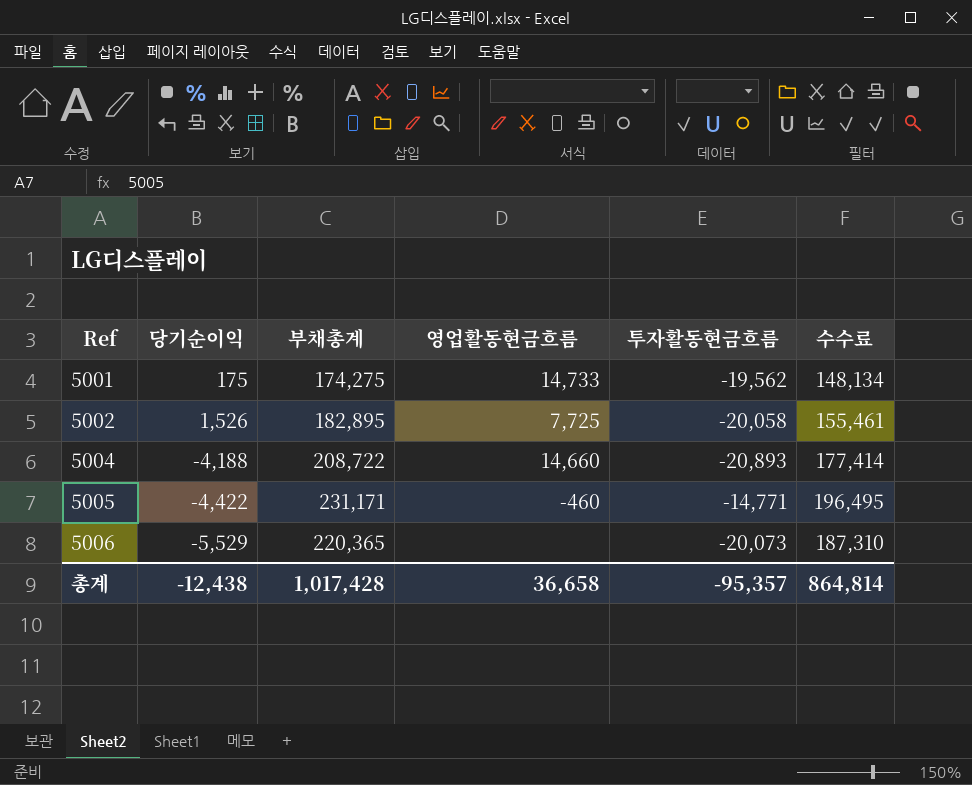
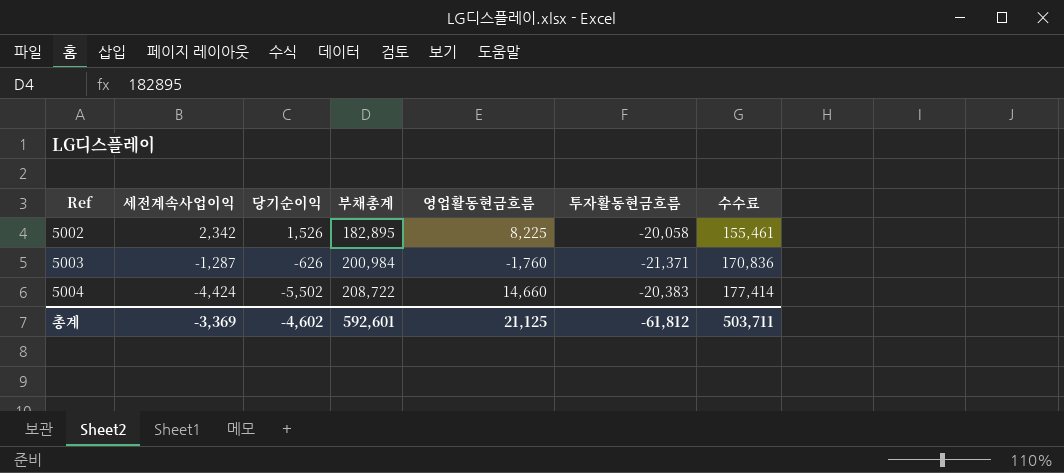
column 세전계속사업이익 | position: none -> 2
row 5001: 175 | 174,275 | 14,733 | -19,562 | 148,134 -> none
row 5005: -4,422 | 231,171 | -460 | -14,771 | 196,495 -> none
row 5006: -5,529 | 220,365 | none | -20,073 | 187,310 -> none
5002 | 영업활동현금흐름: 7,725 -> 8,225
row 5003: none -> -1,287 | -626 | 200,984 | -1,760 | -21,371 | 170,836
5004 | 당기순이익: -4,188 -> -5,502
5004 | 투자활동현금흐름: -20,893 -> -20,383
총계 | 당기순이익: -12,438 -> -4,602
총계 | 부채총계: 1,017,428 -> 592,601
총계 | 영업활동현금흐름: 36,658 -> 21,125
총계 | 투자활동현금흐름: -95,357 -> -61,812
총계 | 수수료: 864,814 -> 503,711

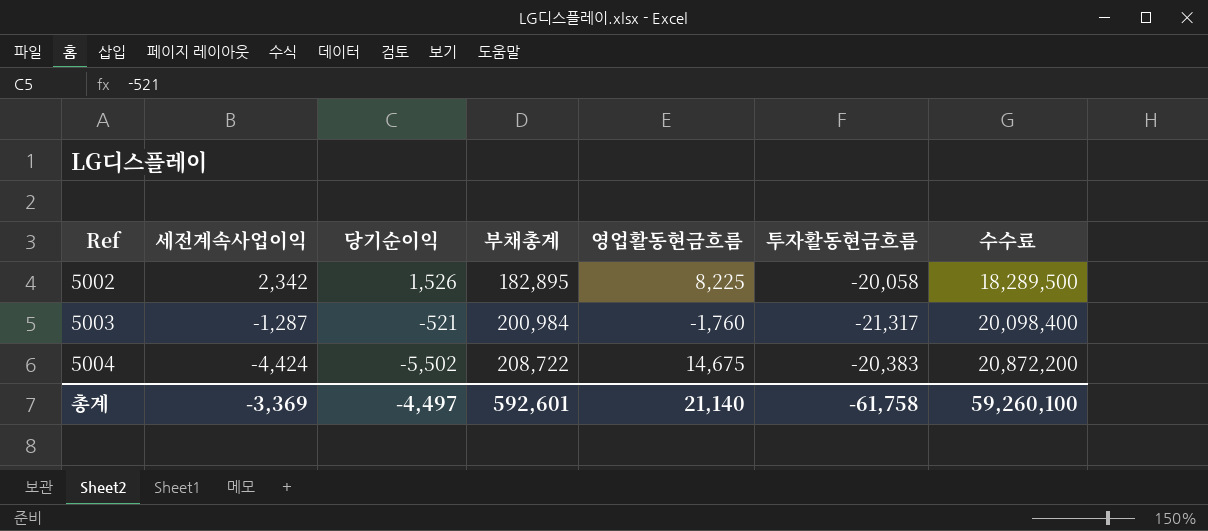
column 수수료 | formula: [부채총계] * 0.85 -> [부채총계] * 100
5003 | 당기순이익: -626 -> -521
5003 | 투자활동현금흐름: -21,371 -> -21,317
5004 | 영업활동현금흐름: 14,660 -> 14,675
총계 | 당기순이익: -4,602 -> -4,497
총계 | 영업활동현금흐름: 21,125 -> 21,140
총계 | 투자활동현금흐름: -61,812 -> -61,758
총계 | 수수료: 503,711 -> 59,260,100

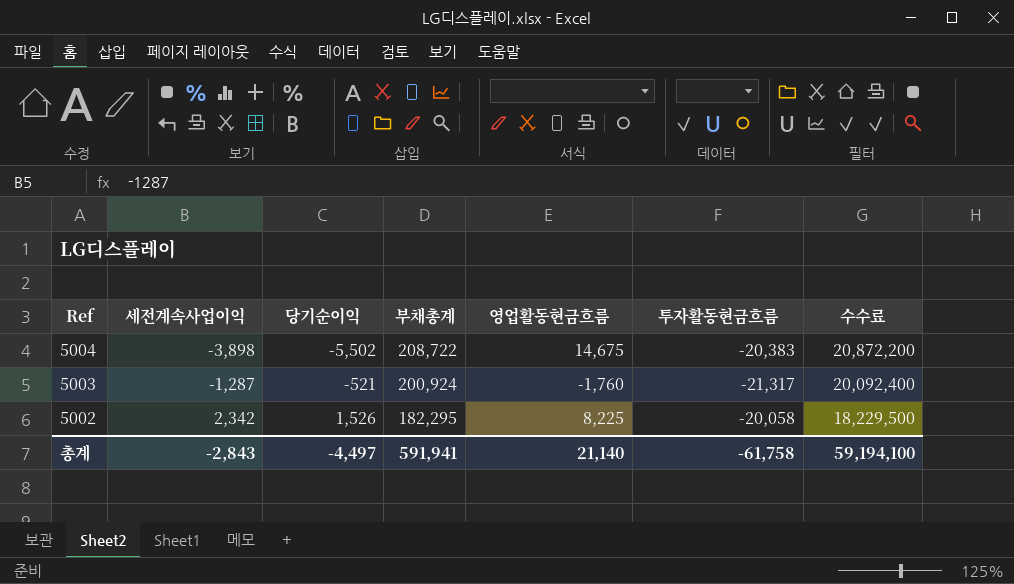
row order: Ref ascending -> Ref descending
5004 | 세전계속사업이익: -4,424 -> -3,898
5003 | 부채총계: 200,984 -> 200,924
5003 | 수수료: 20,098,400 -> 20,092,400
5002 | 부채총계: 182,895 -> 182,295
5002 | 수수료: 18,289,500 -> 18,229,500
총계 | 세전계속사업이익: -3,369 -> -2,843
총계 | 부채총계: 592,601 -> 591,941
총계 | 수수료: 59,260,100 -> 59,194,100

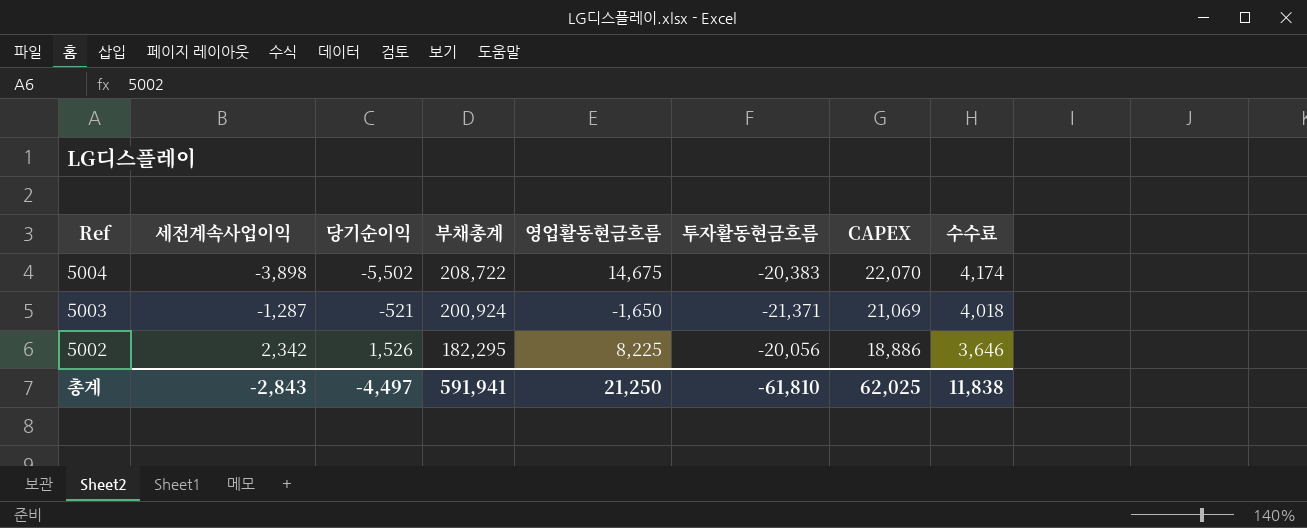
column CAPEX | position: none -> 7
column 수수료 | formula: [부채총계] * 100 -> [부채총계] * 0.02
5003 | 영업활동현금흐름: -1,760 -> -1,650
5003 | 투자활동현금흐름: -21,317 -> -21,371
5002 | 투자활동현금흐름: -20,058 -> -20,056
총계 | 영업활동현금흐름: 21,140 -> 21,250
총계 | 투자활동현금흐름: -61,758 -> -61,810
총계 | 수수료: 59,194,100 -> 11,838

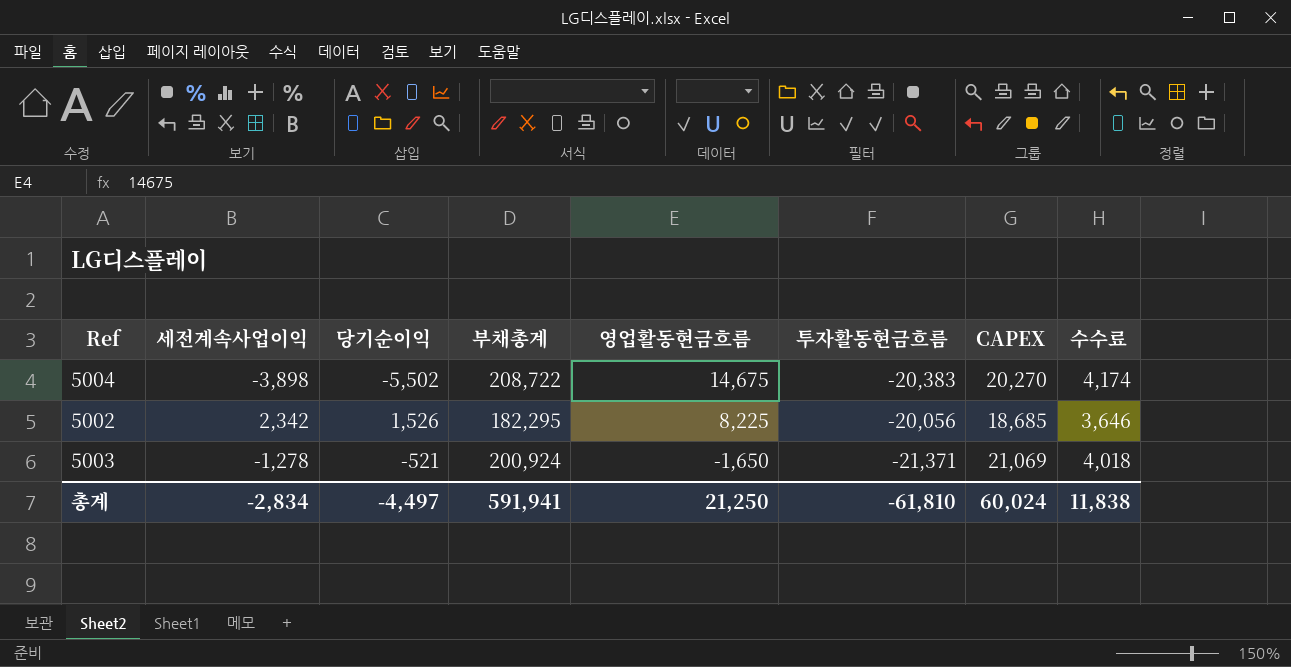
row order: Ref descending -> 영업활동현금흐름 descending
5004 | CAPEX: 22,070 -> 20,270
5002 | CAPEX: 18,886 -> 18,685
5003 | 세전계속사업이익: -1,287 -> -1,278
총계 | 세전계속사업이익: -2,843 -> -2,834
총계 | CAPEX: 62,025 -> 60,024

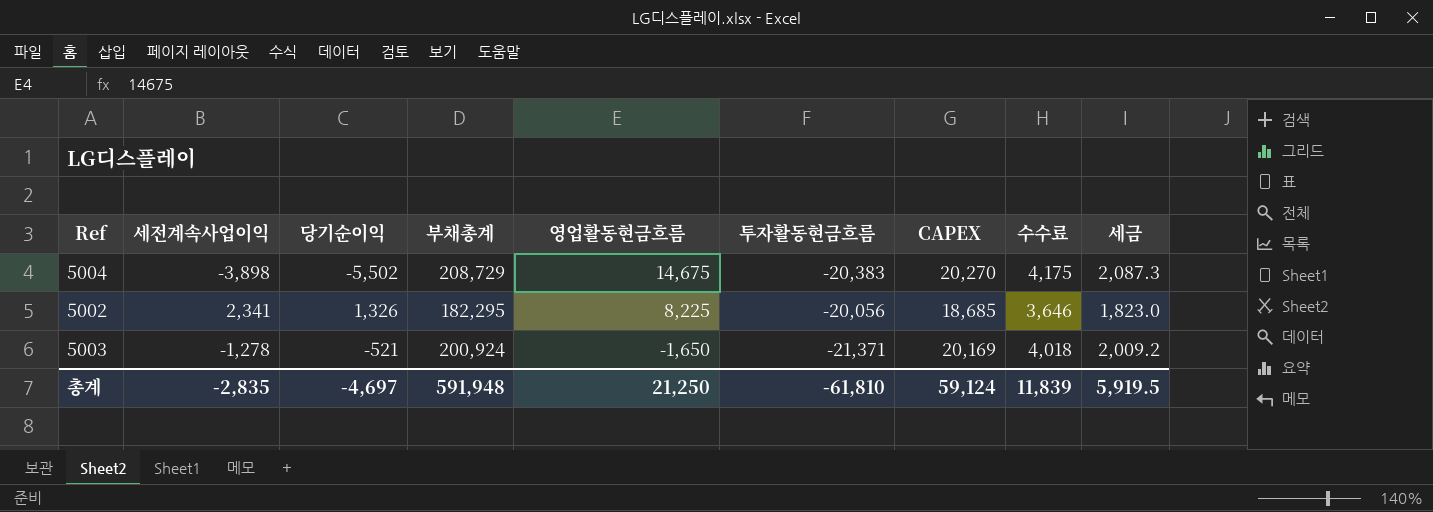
column 세금 | formula: none -> [부채총계] * 0.01
5004 | 부채총계: 208,722 -> 208,729
5004 | 수수료: 4,174 -> 4,175
5002 | 세전계속사업이익: 2,342 -> 2,341
5002 | 당기순이익: 1,526 -> 1,326
5003 | CAPEX: 21,069 -> 20,169
총계 | 세전계속사업이익: -2,834 -> -2,835
총계 | 당기순이익: -4,497 -> -4,697
총계 | 부채총계: 591,941 -> 591,948
총계 | CAPEX: 60,024 -> 59,124
총계 | 수수료: 11,838 -> 11,839

